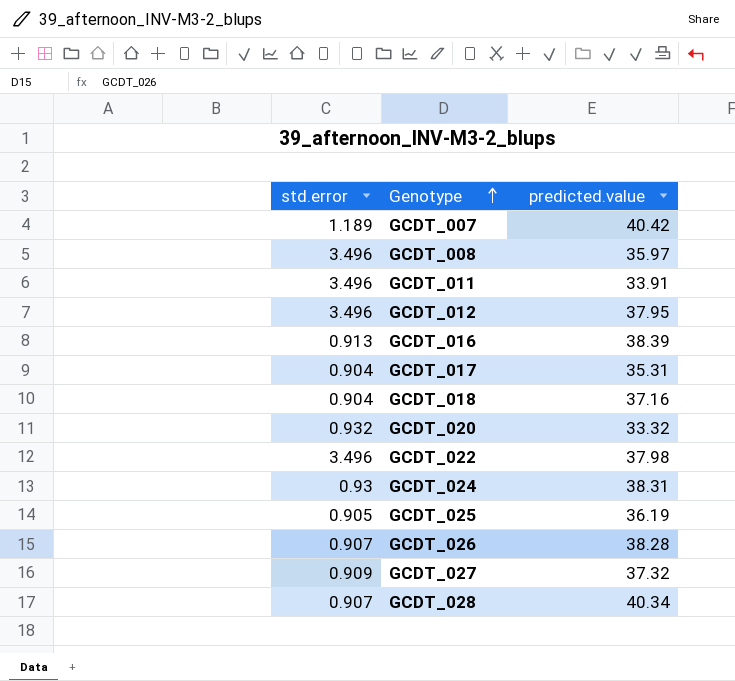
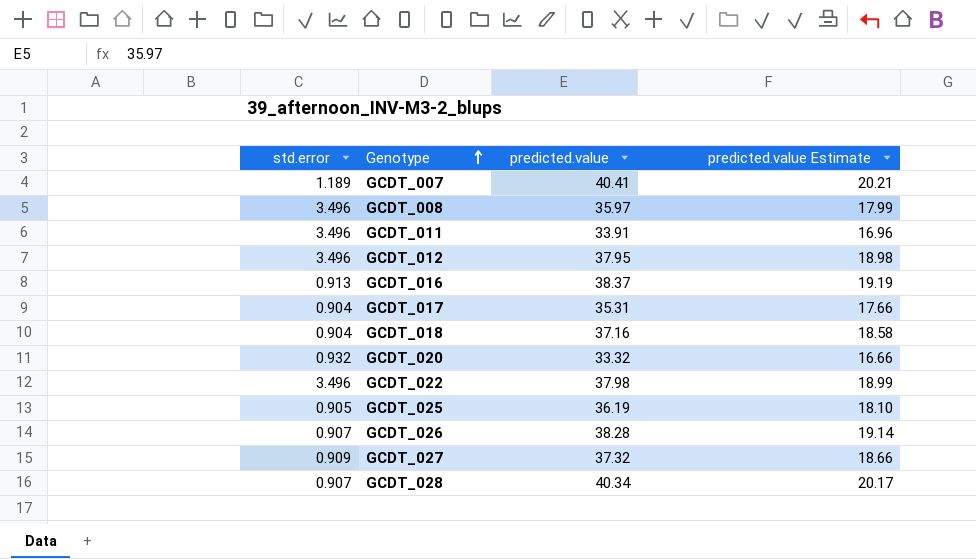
column predicted.value Estimate | formula: none -> [predicted.value] * 0.5
row GCDT_024: 0.93 | 38.31 -> none
GCDT_007 | predicted.value: 40.42 -> 40.41
GCDT_016 | predicted.value: 38.39 -> 38.37

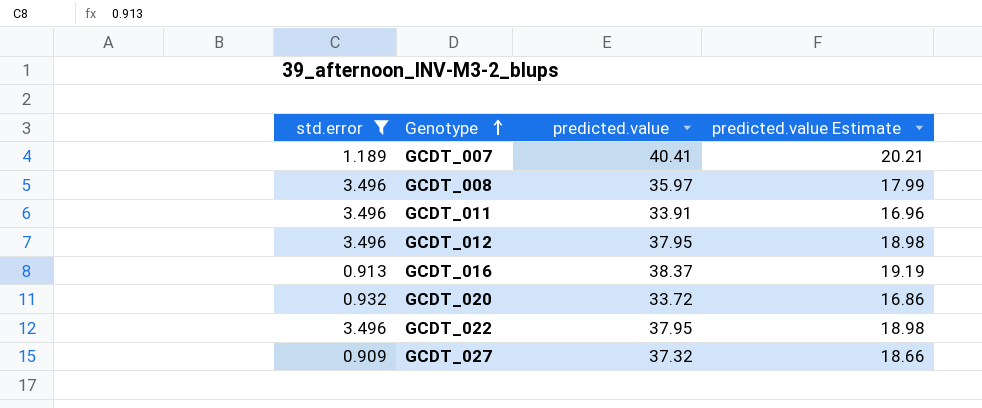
filter: none -> std.error >= 0.909
GCDT_020 | predicted.value: 33.32 -> 33.72
GCDT_020 | predicted.value Estimate: 16.66 -> 16.86
GCDT_022 | predicted.value: 37.98 -> 37.95
GCDT_022 | predicted.value Estimate: 18.99 -> 18.98

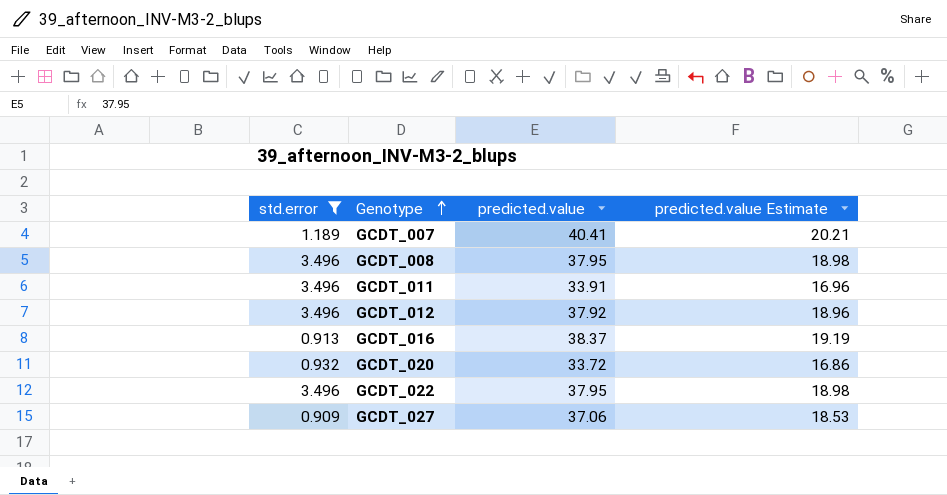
GCDT_008 | predicted.value: 35.97 -> 37.95
GCDT_008 | predicted.value Estimate: 17.99 -> 18.98
GCDT_012 | predicted.value: 37.95 -> 37.92
GCDT_012 | predicted.value Estimate: 18.98 -> 18.96
GCDT_027 | predicted.value: 37.32 -> 37.06
GCDT_027 | predicted.value Estimate: 18.66 -> 18.53

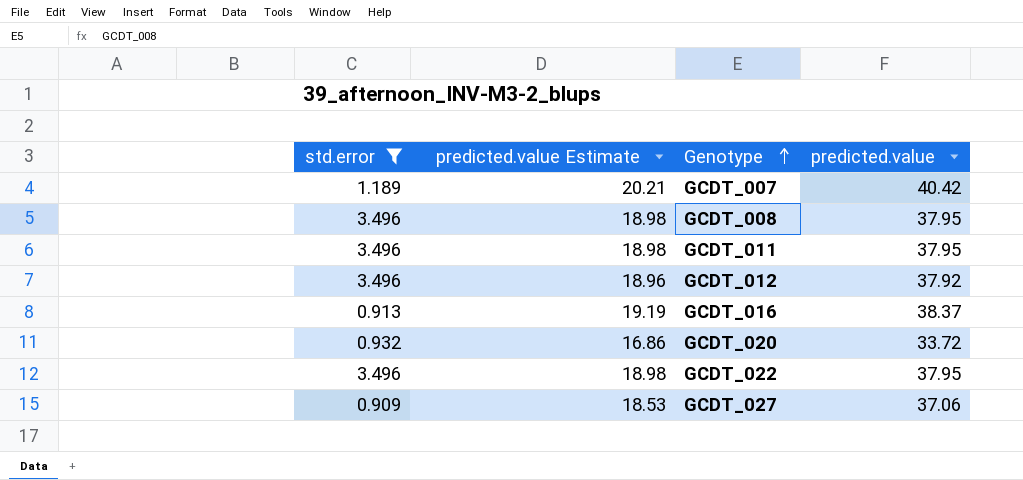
column predicted.value Estimate | position: 4 -> 2
GCDT_007 | predicted.value: 40.41 -> 40.42
GCDT_011 | predicted.value Estimate: 16.96 -> 18.98
GCDT_011 | predicted.value: 33.91 -> 37.95

